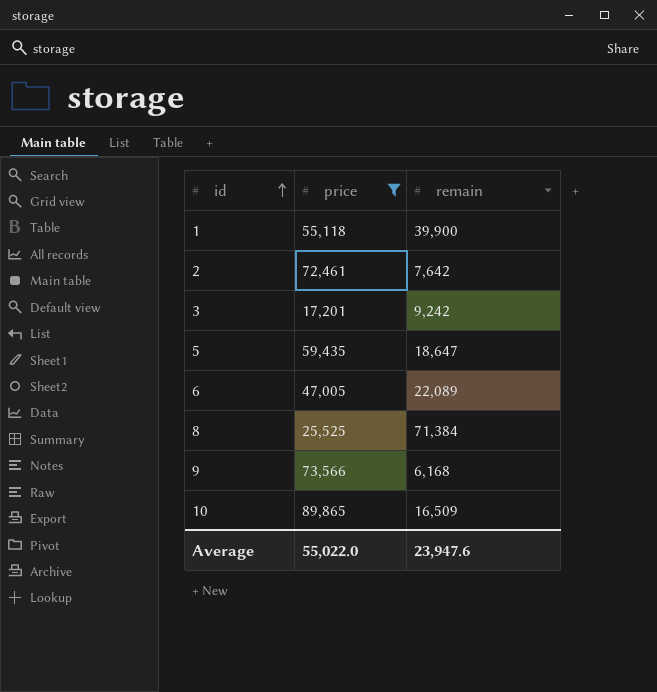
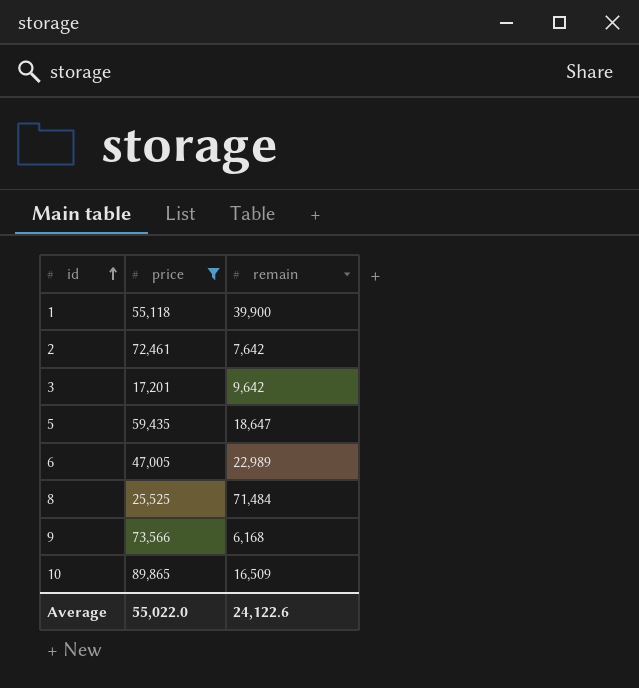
3 | remain: 9,242 -> 9,642
6 | remain: 22,089 -> 22,989
8 | remain: 71,384 -> 71,484
Average | remain: 23,947.6 -> 24,122.6

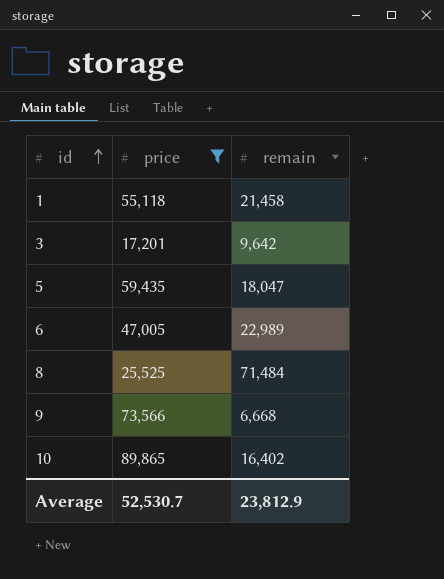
row 2: 72,461 | 7,642 -> none
1 | remain: 39,900 -> 21,458
5 | remain: 18,647 -> 18,047
9 | remain: 6,168 -> 6,668
10 | remain: 16,509 -> 16,402
Average | price: 55,022.0 -> 52,530.7
Average | remain: 24,122.6 -> 23,812.9

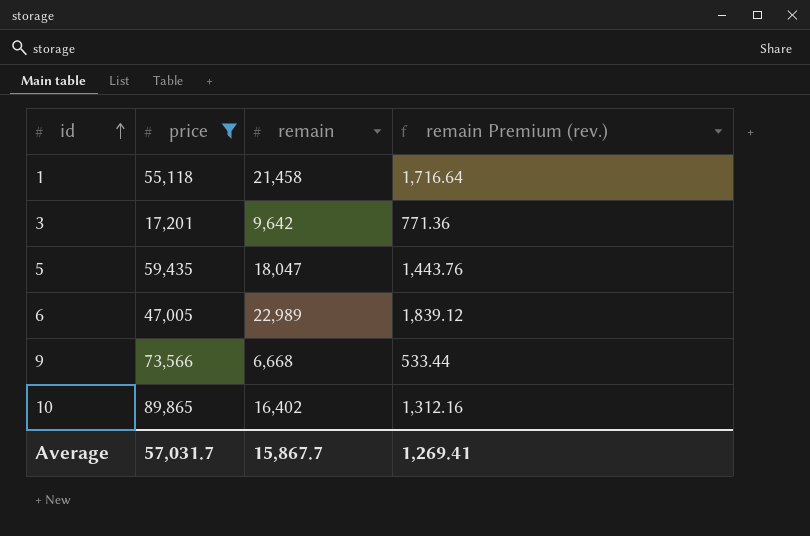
column remain Premium (rev.) | formula: none -> [remain] * 0.08
row 8: 25,525 | 71,484 -> none
Average | price: 52,530.7 -> 57,031.7
Average | remain: 23,812.9 -> 15,867.7

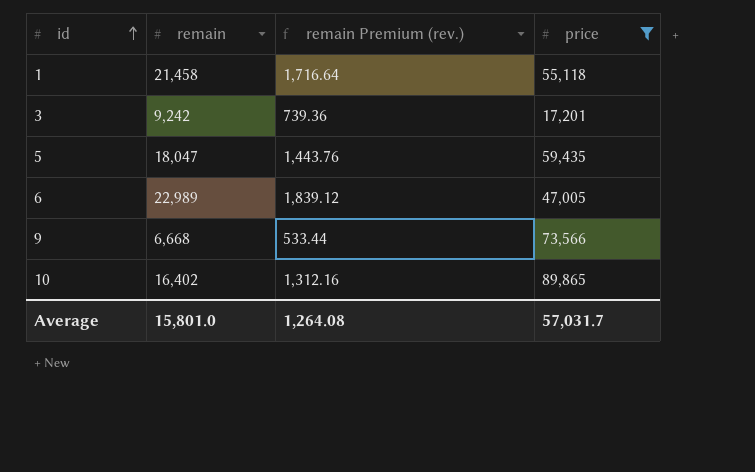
column price | position: 2 -> 4
3 | remain: 9,642 -> 9,242
3 | remain Premium (rev.): 771.36 -> 739.36
Average | remain: 15,867.7 -> 15,801.0
Average | remain Premium (rev.): 1,269.41 -> 1,264.08

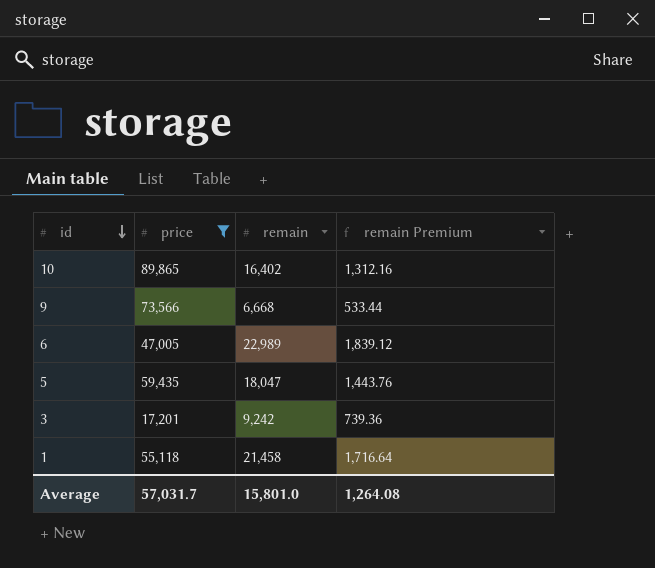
row order: id ascending -> id descending
column price | position: 4 -> 2
column name: remain Premium (rev.) -> remain Premium

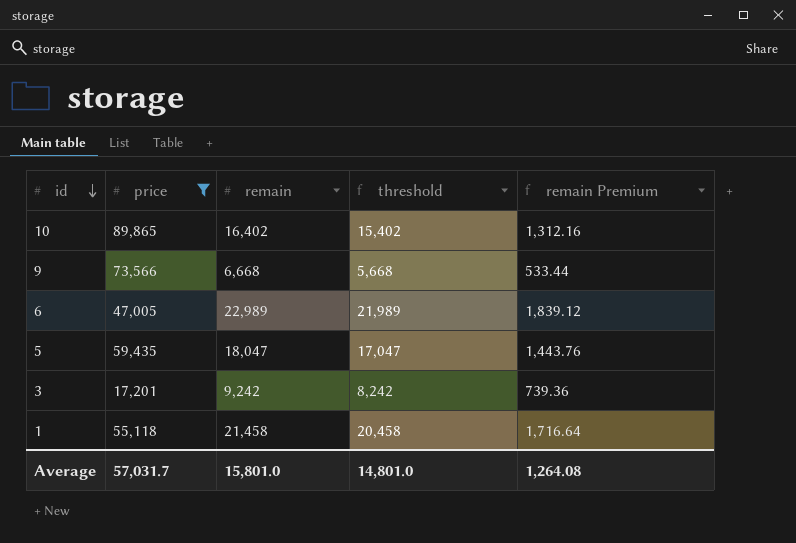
column threshold | formula: none -> [remain] - 1000

